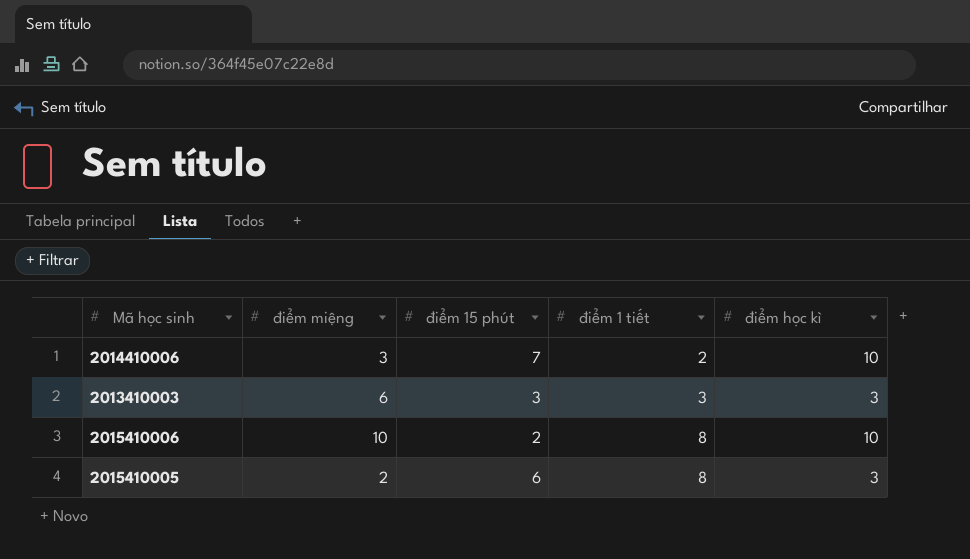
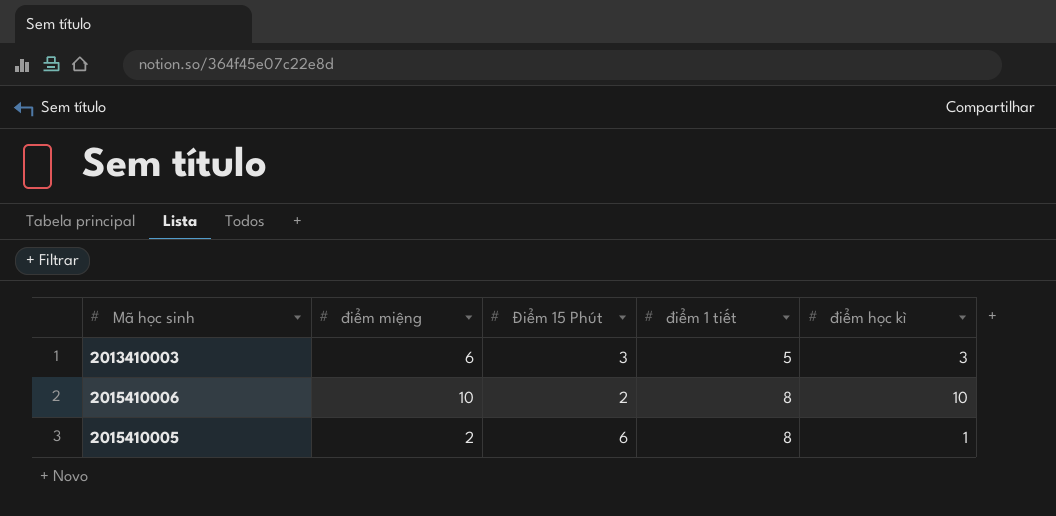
column name: điểm 15 phút -> Điểm 15 Phút
row 2014410006: 3 | 7 | 2 | 10 -> none
2013410003 | điểm 1 tiết: 3 -> 5
2015410005 | điểm học kì: 3 -> 1

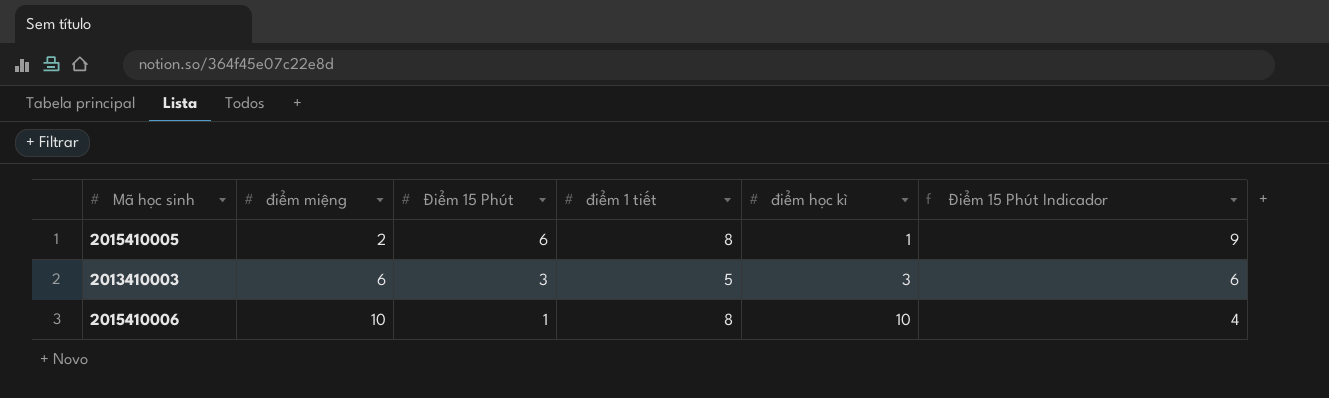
row order: điểm 1 tiết ascending -> điểm miệng ascending
column Điểm 15 Phút Indicador | formula: none -> [Điểm 15 Phút] + 3
2015410006 | Điểm 15 Phút: 2 -> 1

